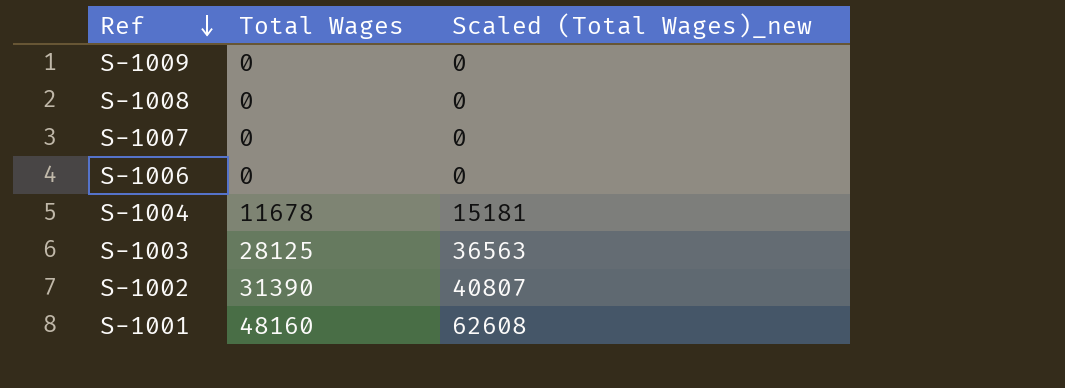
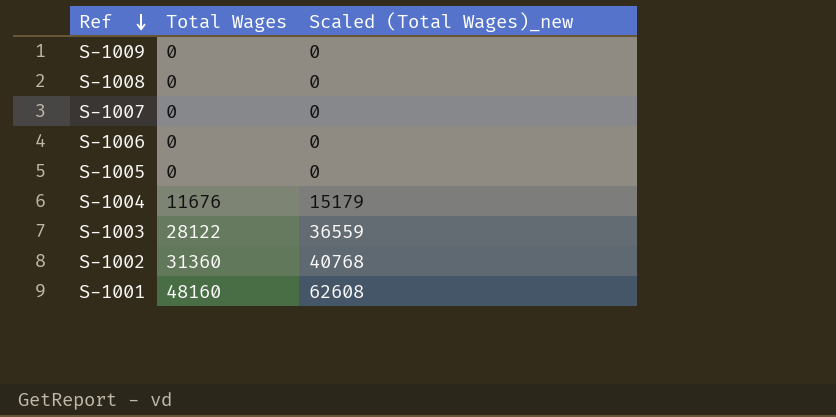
row S-1005: none -> 0 | 0
S-1004 | Total Wages: 11678 -> 11676
S-1004 | Scaled (Total Wages)_new: 15181 -> 15179
S-1003 | Total Wages: 28125 -> 28122
S-1003 | Scaled (Total Wages)_new: 36563 -> 36559
S-1002 | Total Wages: 31390 -> 31360
S-1002 | Scaled (Total Wages)_new: 40807 -> 40768

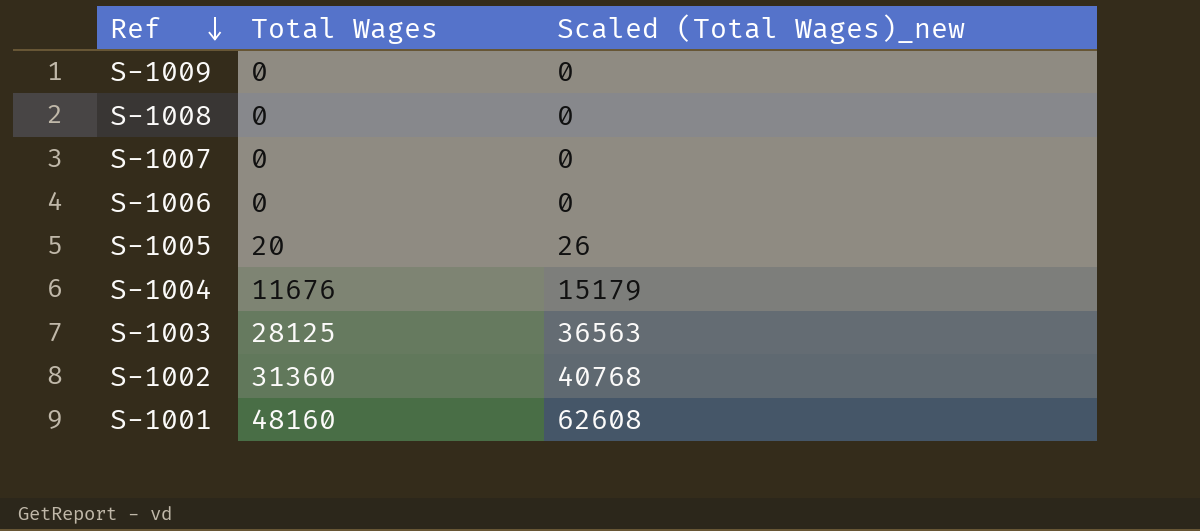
S-1005 | Total Wages: 0 -> 20
S-1005 | Scaled (Total Wages)_new: 0 -> 26
S-1003 | Total Wages: 28122 -> 28125
S-1003 | Scaled (Total Wages)_new: 36559 -> 36563

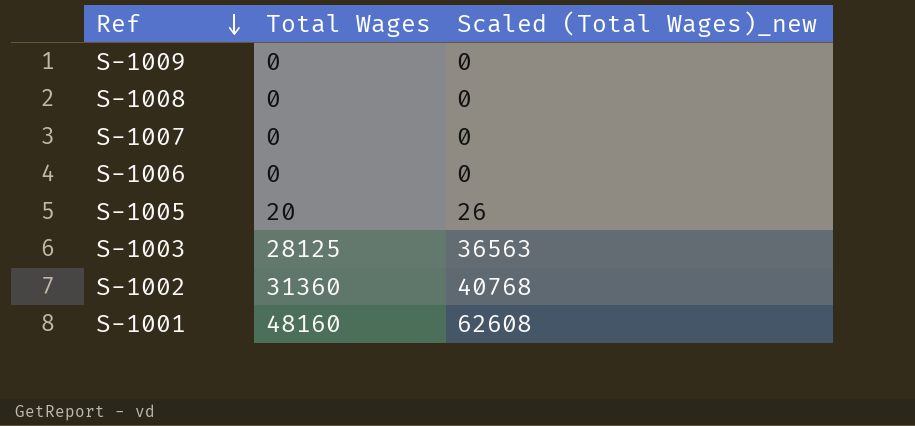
row S-1004: 11676 | 15179 -> none

